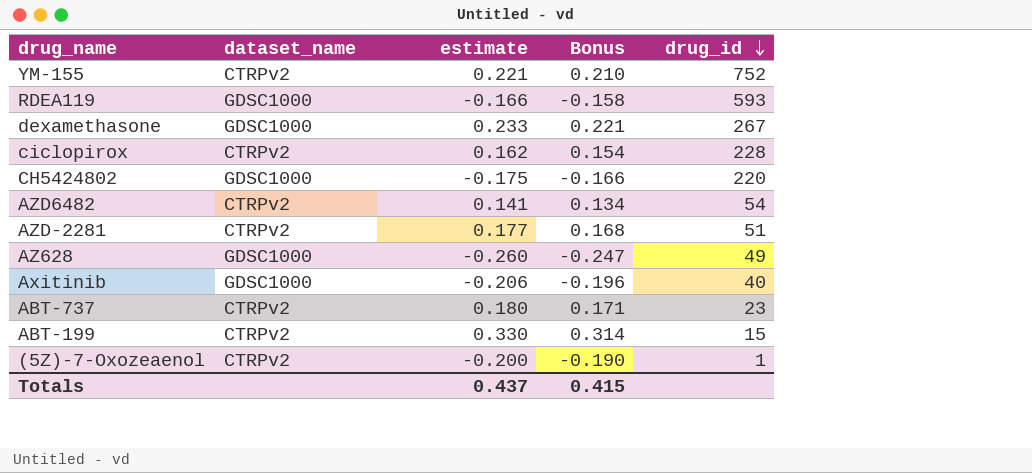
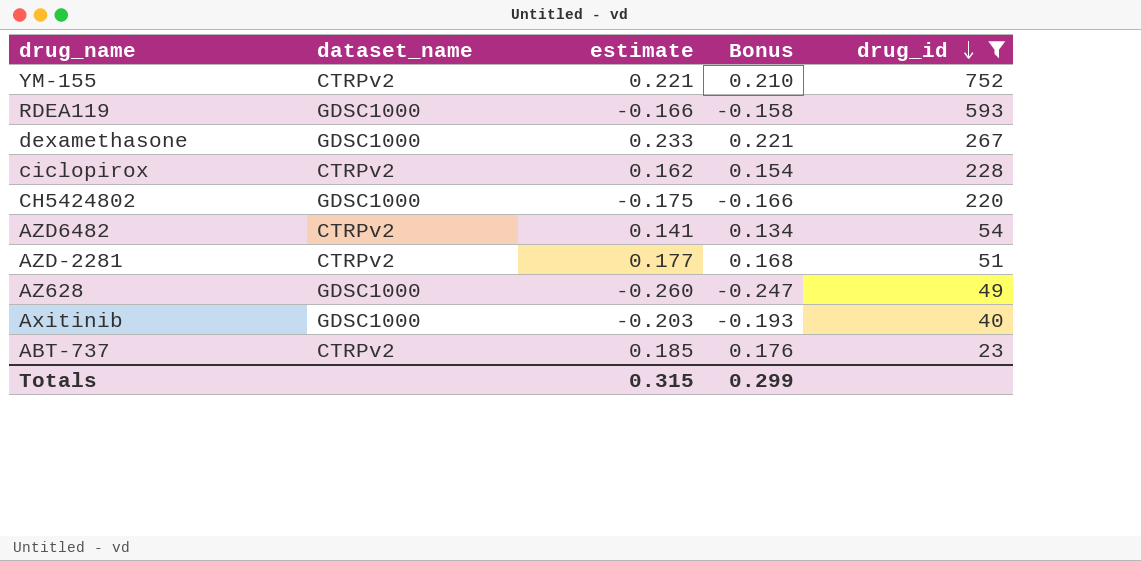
filter: none -> drug_id >= 23
Axitinib | estimate: -0.206 -> -0.203
Axitinib | Bonus: -0.196 -> -0.193
ABT-737 | estimate: 0.180 -> 0.185
ABT-737 | Bonus: 0.171 -> 0.176
Totals | estimate: 0.437 -> 0.315
Totals | Bonus: 0.415 -> 0.299

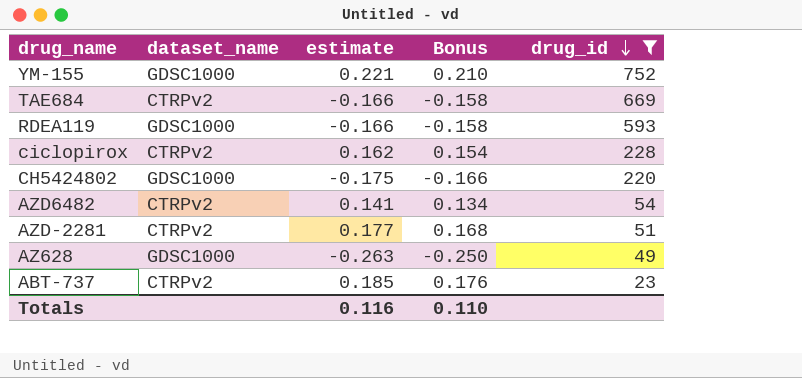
row dexamethasone: GDSC1000 | 0.233 | 0.221 | 267 -> none
row Axitinib: GDSC1000 | -0.203 | -0.193 | 40 -> none
YM-155 | dataset_name: CTRPv2 -> GDSC1000
row TAE684: none -> CTRPv2 | -0.166 | -0.158 | 669
AZ628 | estimate: -0.260 -> -0.263
AZ628 | Bonus: -0.247 -> -0.250
Totals | estimate: 0.315 -> 0.116
Totals | Bonus: 0.299 -> 0.110

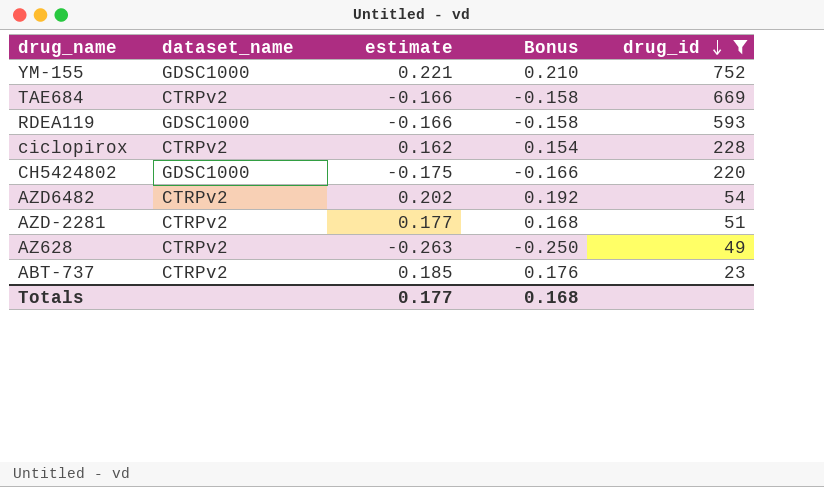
AZD6482 | estimate: 0.141 -> 0.202
AZD6482 | Bonus: 0.134 -> 0.192
AZ628 | dataset_name: GDSC1000 -> CTRPv2
Totals | estimate: 0.116 -> 0.177
Totals | Bonus: 0.110 -> 0.168

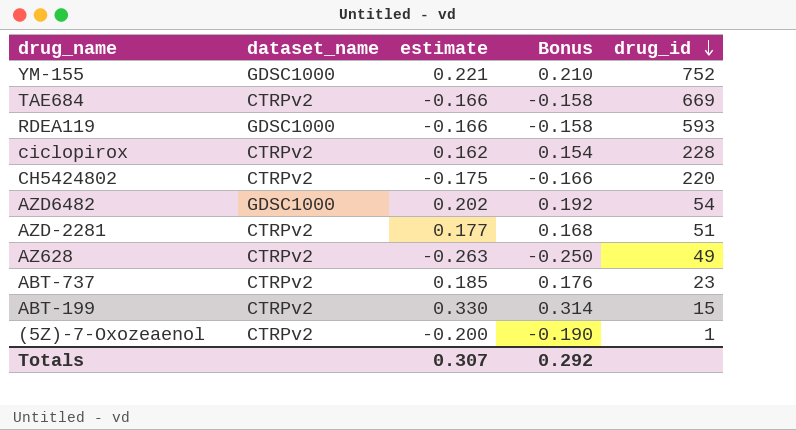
filter: drug_id >= 23 -> none
CH5424802 | dataset_name: GDSC1000 -> CTRPv2
AZD6482 | dataset_name: CTRPv2 -> GDSC1000
Totals | estimate: 0.177 -> 0.307
Totals | Bonus: 0.168 -> 0.292

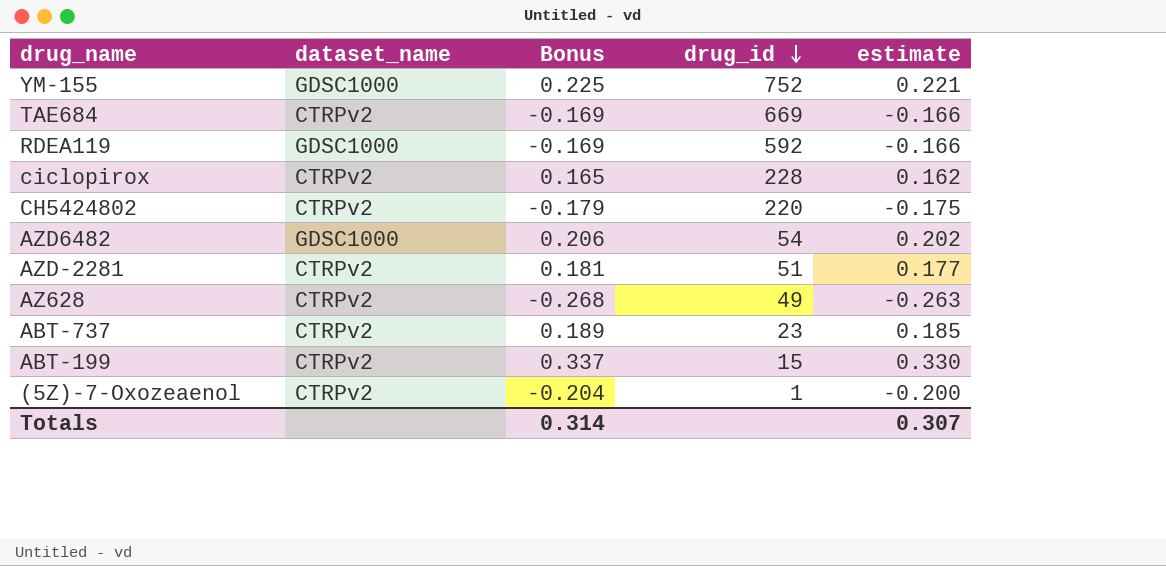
column Bonus | formula: [estimate] * 0.95 -> [estimate] * 1.02
column estimate | position: 3 -> 5
RDEA119 | drug_id: 593 -> 592
Totals | Bonus: 0.292 -> 0.314

